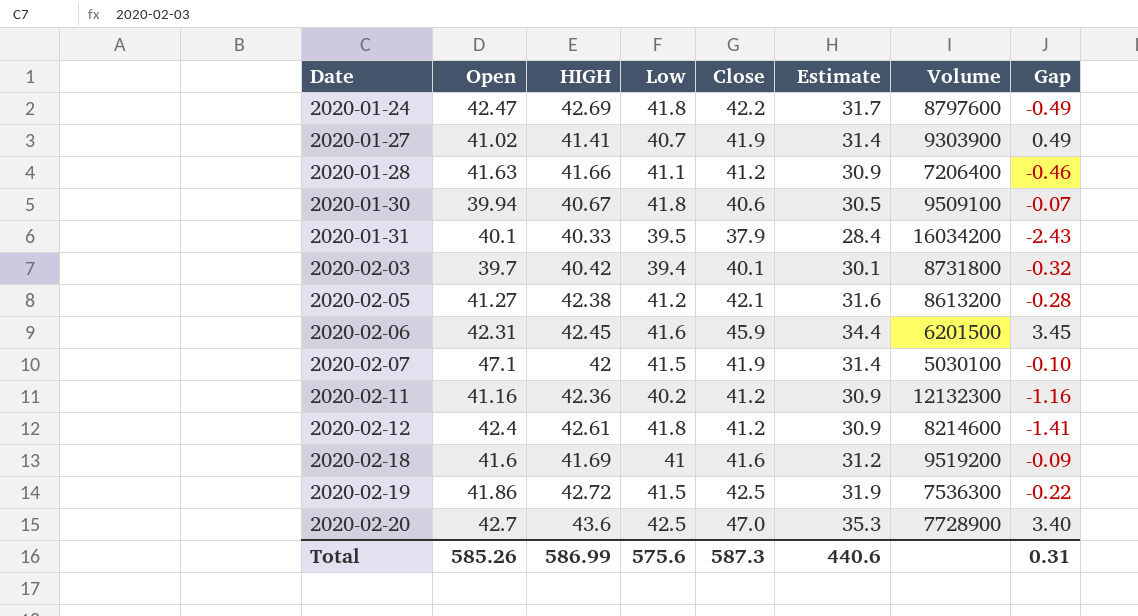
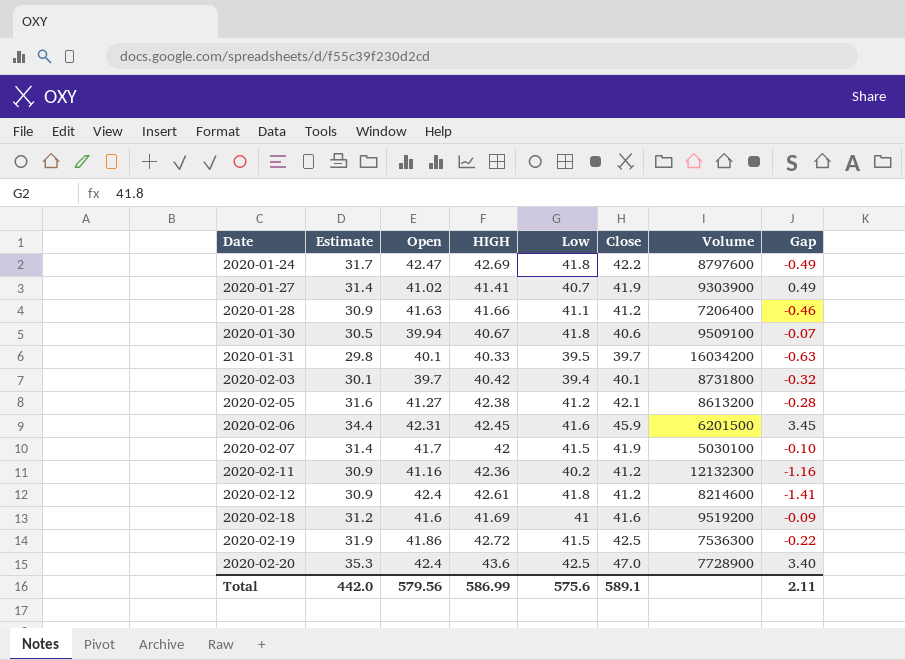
column Estimate | position: 6 -> 2
2020-01-31 | Estimate: 28.4 -> 29.8
2020-01-31 | Close: 37.9 -> 39.7
2020-01-31 | Gap: -2.43 -> -0.63
2020-02-07 | Open: 47.1 -> 41.7
2020-02-20 | Open: 42.7 -> 42.4
Total | Estimate: 440.6 -> 442.0
Total | Open: 585.26 -> 579.56
Total | Close: 587.3 -> 589.1
Total | Gap: 0.31 -> 2.11

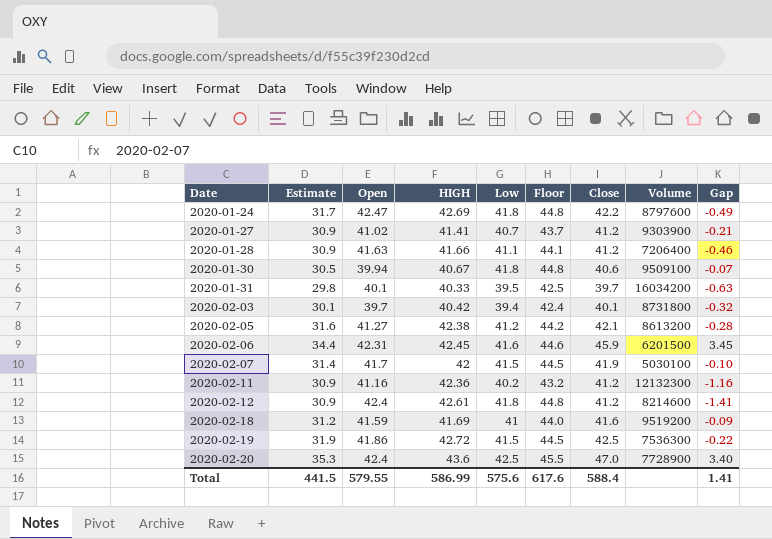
column Floor | formula: none -> [Low] + 3
2020-01-27 | Estimate: 31.4 -> 30.9
2020-01-27 | Close: 41.9 -> 41.2
2020-01-27 | Gap: 0.49 -> -0.21
2020-02-18 | Open: 41.6 -> 41.59
Total | Estimate: 442.0 -> 441.5
Total | Open: 579.56 -> 579.55
Total | Close: 589.1 -> 588.4
Total | Gap: 2.11 -> 1.41

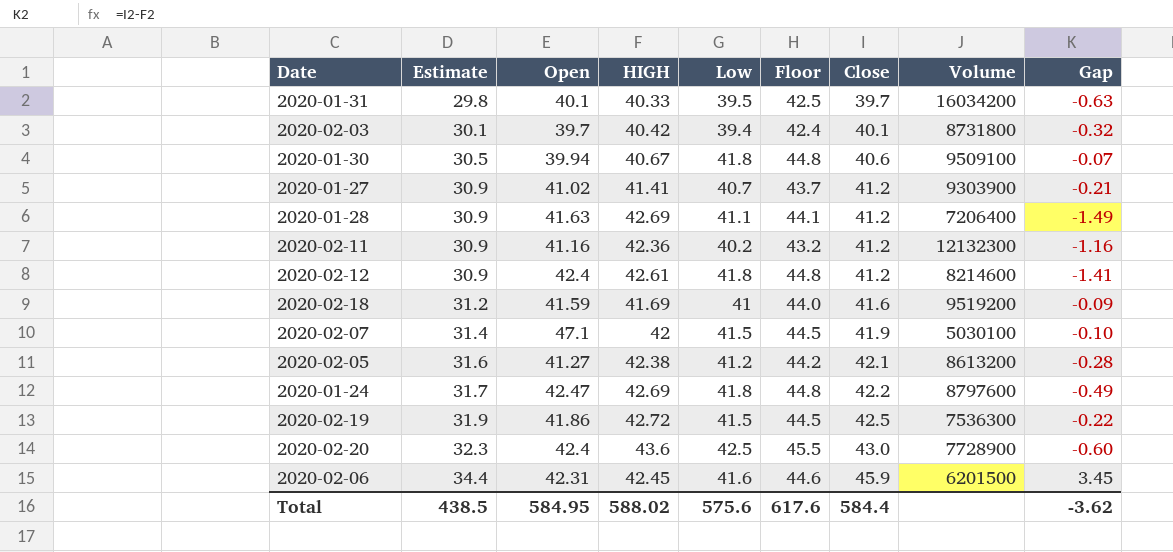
row order: Date ascending -> Estimate ascending
2020-01-28 | HIGH: 41.66 -> 42.69
2020-01-28 | Gap: -0.46 -> -1.49
2020-02-07 | Open: 41.7 -> 47.1
2020-02-20 | Estimate: 35.3 -> 32.3
2020-02-20 | Close: 47.0 -> 43.0
2020-02-20 | Gap: 3.40 -> -0.60
Total | Estimate: 441.5 -> 438.5
Total | Open: 579.55 -> 584.95
Total | HIGH: 586.99 -> 588.02
Total | Close: 588.4 -> 584.4
Total | Gap: 1.41 -> -3.62

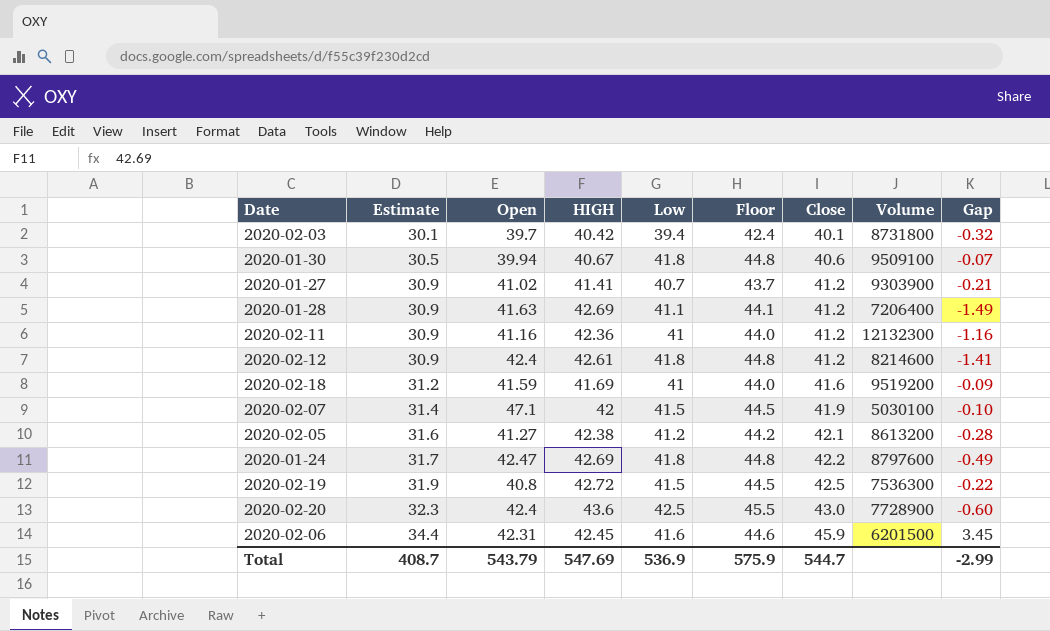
row 2020-01-31: 29.8 | 40.1 | 40.33 | 39.5 | 42.5 | 39.7 | 16034200 | -0.63 -> none
2020-02-11 | Low: 40.2 -> 41
2020-02-11 | Floor: 43.2 -> 44.0
2020-02-19 | Open: 41.86 -> 40.8
Total | Estimate: 438.5 -> 408.7
Total | Open: 584.95 -> 543.79
Total | HIGH: 588.02 -> 547.69
Total | Low: 575.6 -> 536.9
Total | Floor: 617.6 -> 575.9
Total | Close: 584.4 -> 544.7
Total | Gap: -3.62 -> -2.99

